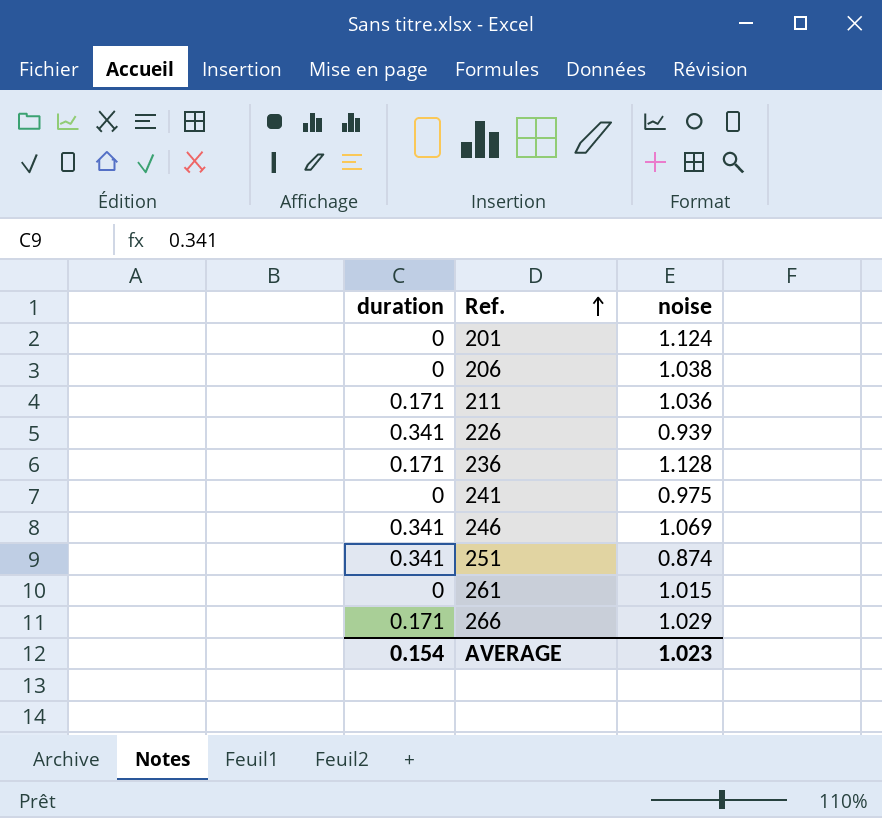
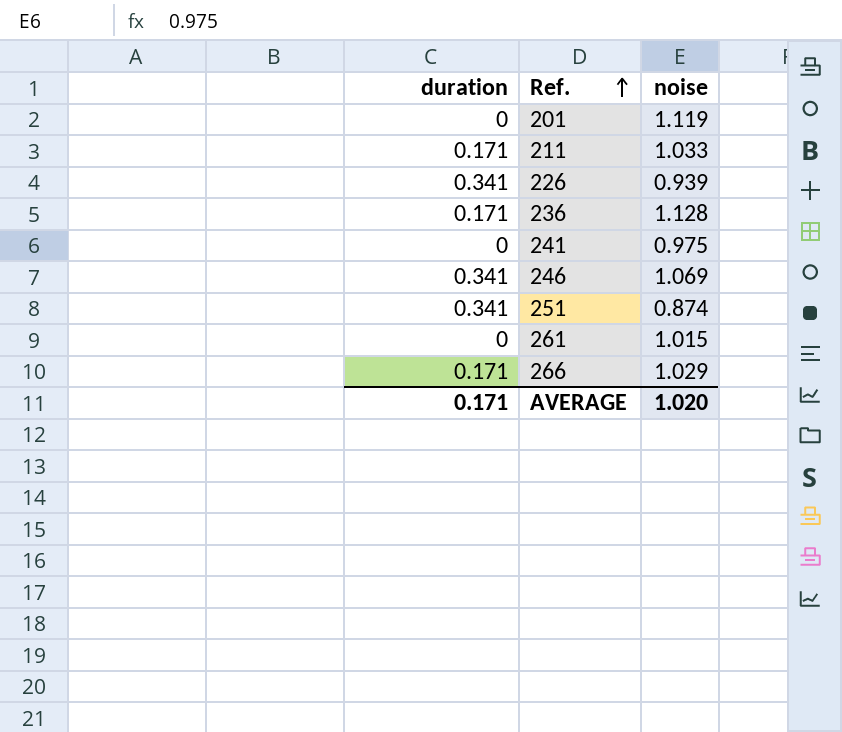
row 206: 0 | 1.038 -> none
201 | noise: 1.124 -> 1.119
211 | noise: 1.036 -> 1.033
AVERAGE | duration: 0.154 -> 0.171
AVERAGE | noise: 1.023 -> 1.020

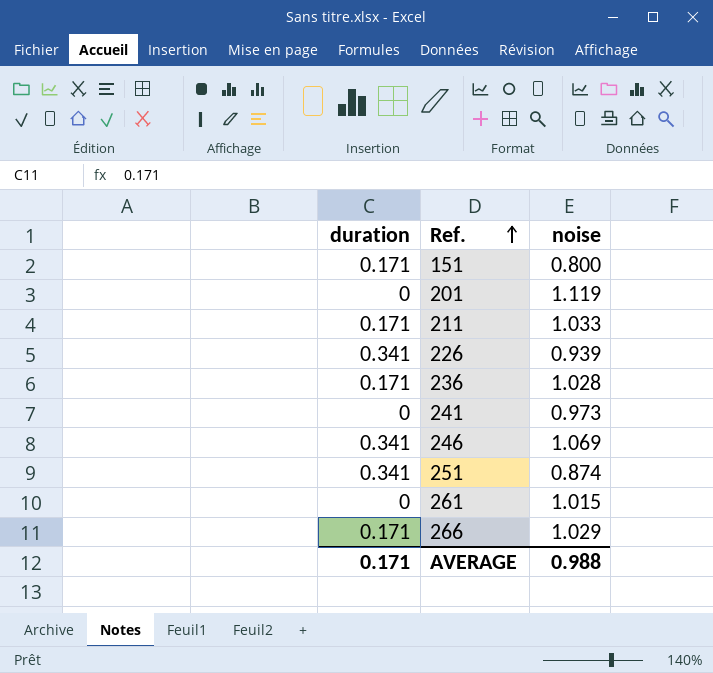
row 151: none -> 0.171 | 0.800
236 | noise: 1.128 -> 1.028
241 | noise: 0.975 -> 0.973
AVERAGE | noise: 1.020 -> 0.988

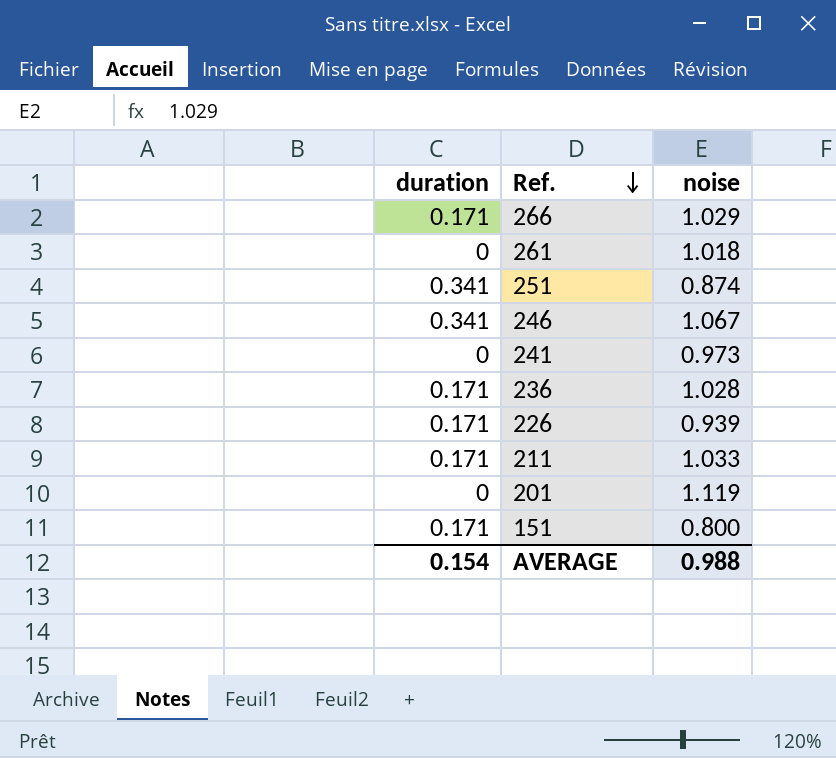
row order: Ref. ascending -> Ref. descending
261 | noise: 1.015 -> 1.018
246 | noise: 1.069 -> 1.067
226 | duration: 0.341 -> 0.171
AVERAGE | duration: 0.171 -> 0.154

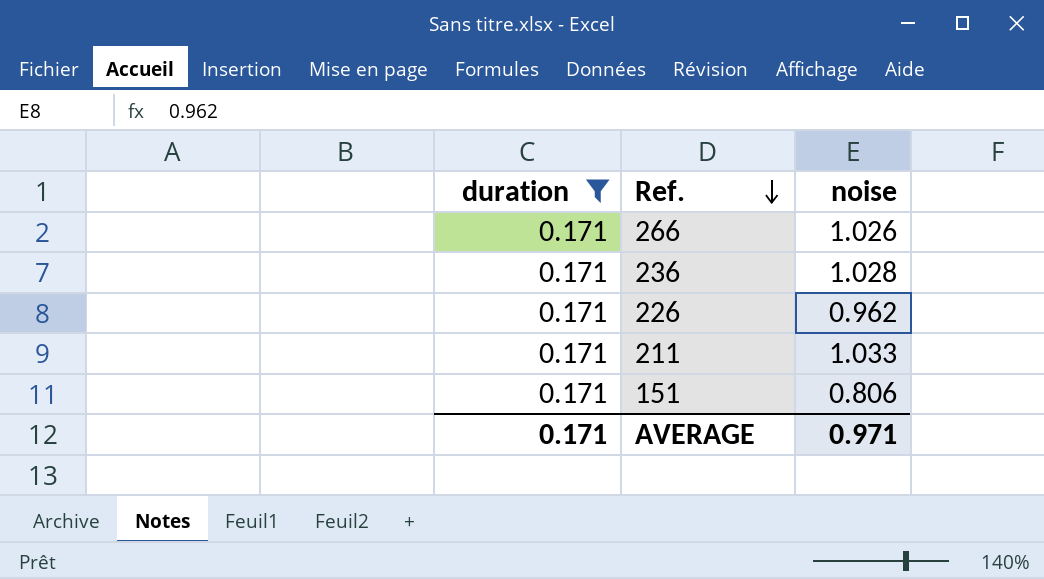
filter: none -> duration = 0.171
266 | noise: 1.029 -> 1.026
226 | noise: 0.939 -> 0.962
151 | noise: 0.800 -> 0.806
AVERAGE | duration: 0.154 -> 0.171
AVERAGE | noise: 0.988 -> 0.971

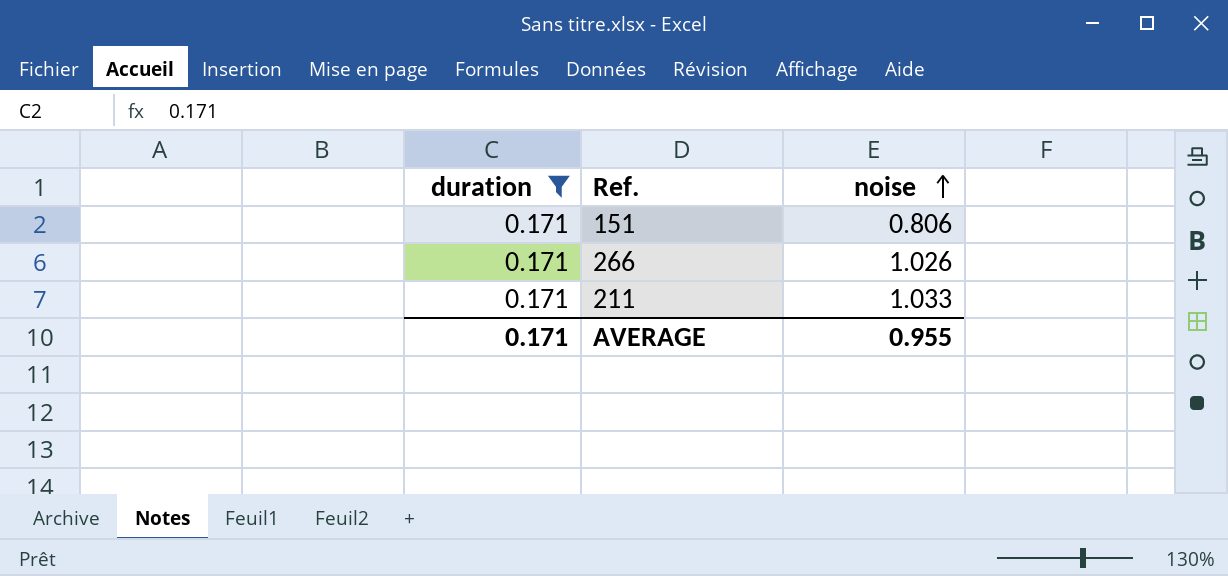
row order: Ref. descending -> noise ascending
row 236: 0.171 | 1.028 -> none
row 226: 0.171 | 0.962 -> none
AVERAGE | noise: 0.971 -> 0.955

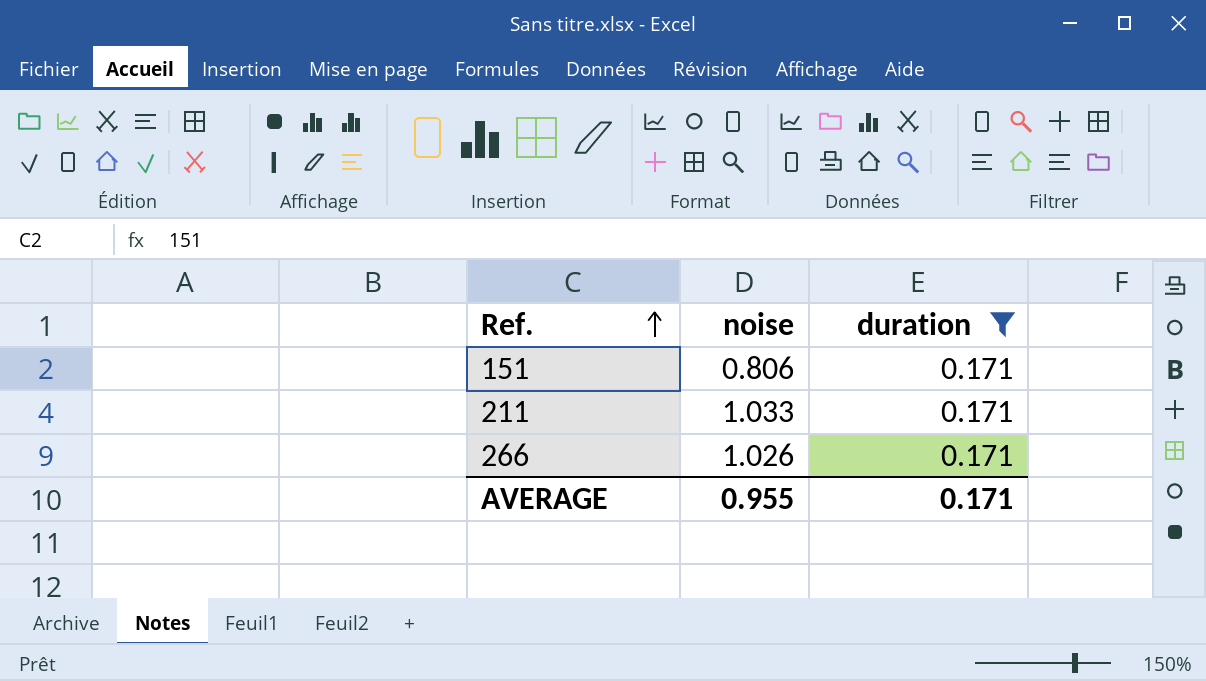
row order: noise ascending -> Ref. ascending
column duration | position: 1 -> 3

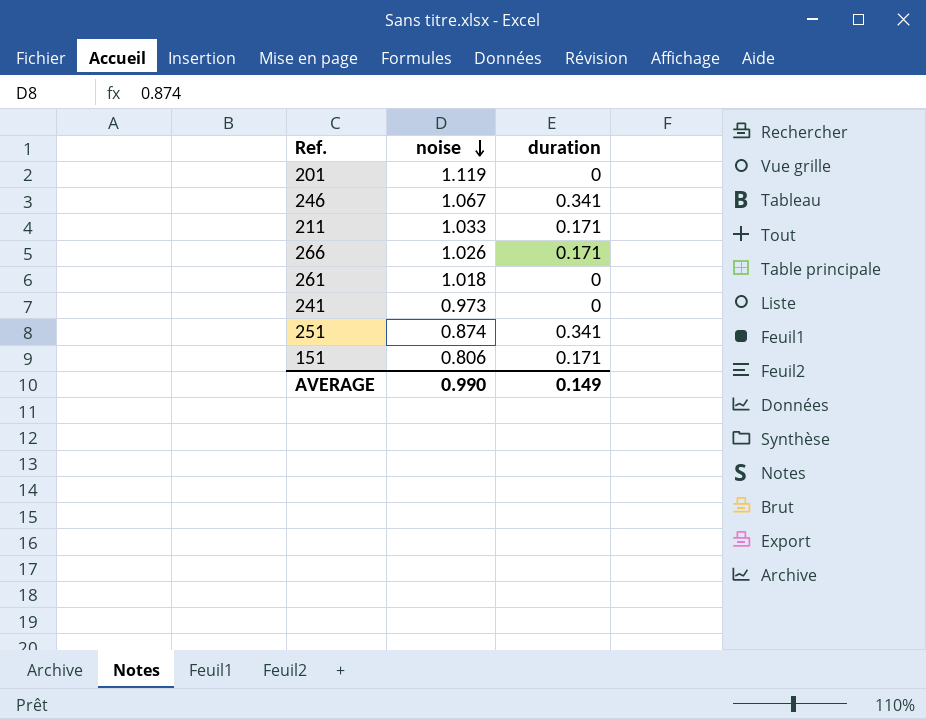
filter: duration = 0.171 -> none
row order: Ref. ascending -> noise descending
AVERAGE | noise: 0.955 -> 0.990
AVERAGE | duration: 0.171 -> 0.149

